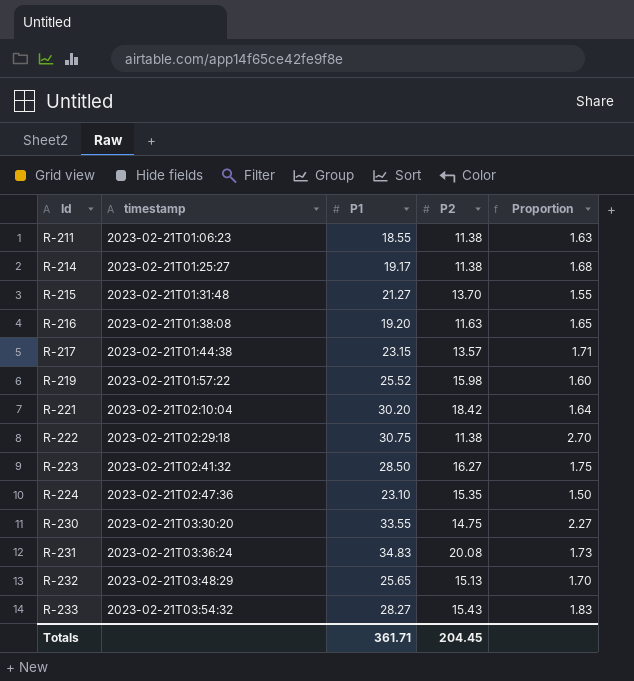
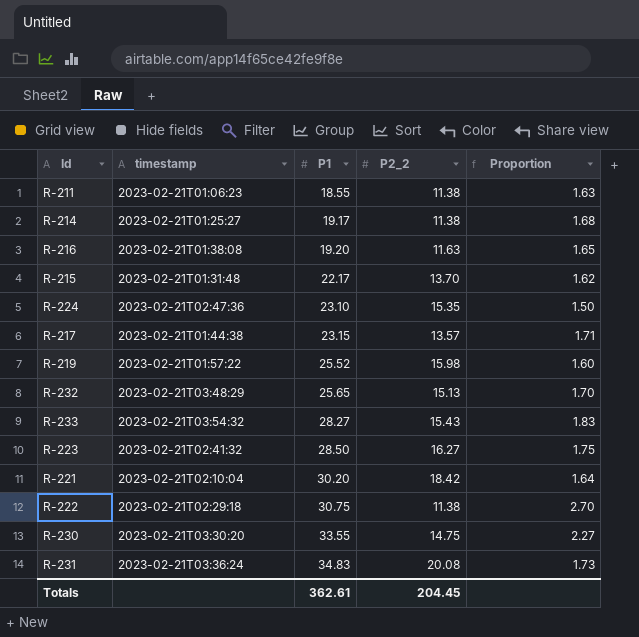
row order: Id ascending -> P1 ascending
column name: P2 -> P2_2
R-215 | P1: 21.27 -> 22.17
R-215 | Proportion: 1.55 -> 1.62
Totals | P1: 361.71 -> 362.61

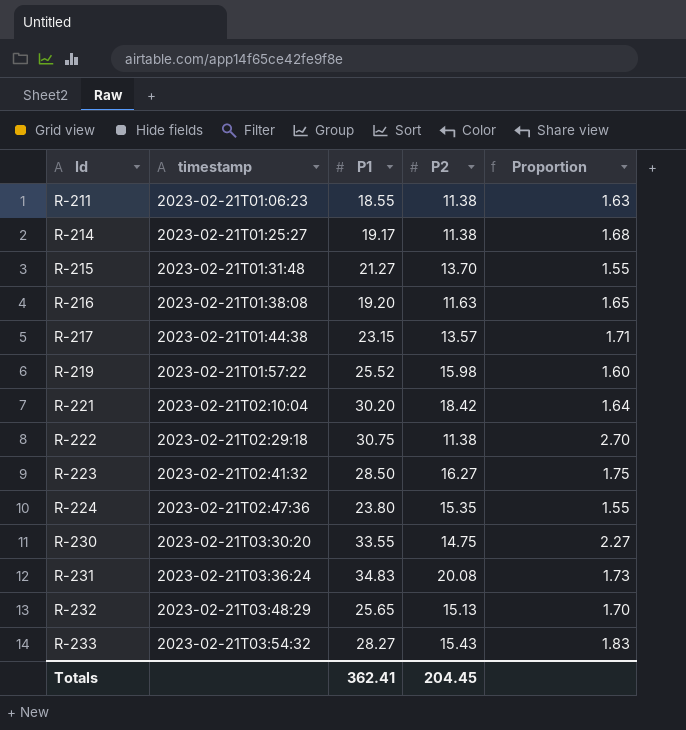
row order: P1 ascending -> Id ascending
column name: P2_2 -> P2
R-215 | P1: 22.17 -> 21.27
R-215 | Proportion: 1.62 -> 1.55
R-224 | P1: 23.10 -> 23.80
R-224 | Proportion: 1.50 -> 1.55
Totals | P1: 362.61 -> 362.41

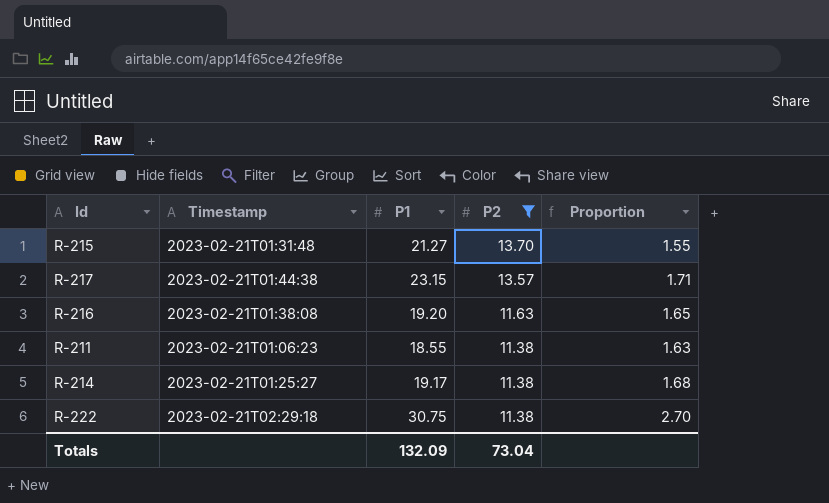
filter: none -> P2 <= 13.70
row order: Id ascending -> P2 descending
column name: timestamp -> Timestamp
Totals | P1: 362.41 -> 132.09
Totals | P2: 204.45 -> 73.04

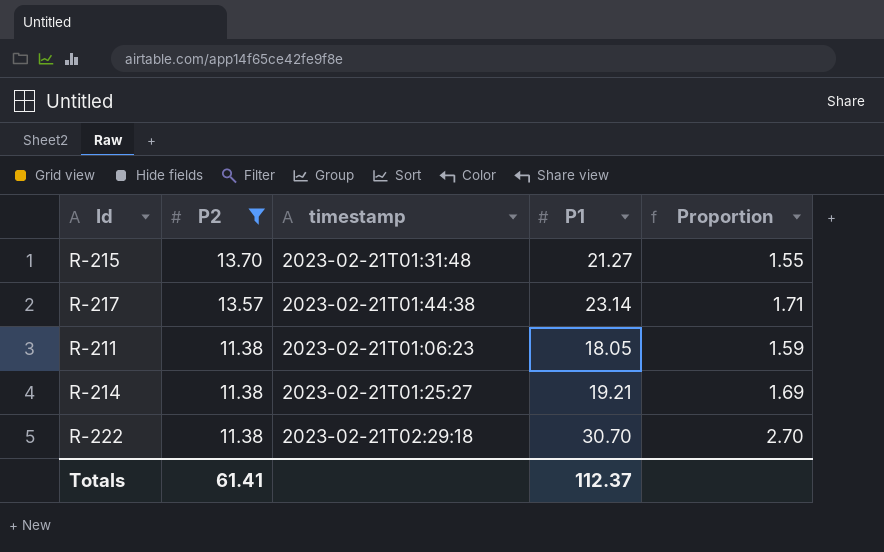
column P2 | position: 4 -> 2
column name: Timestamp -> timestamp
row R-216: 2023-02-21T01:38:08 | 19.20 | 11.63 | 1.65 -> none
R-217 | P1: 23.15 -> 23.14
R-211 | P1: 18.55 -> 18.05
R-211 | Proportion: 1.63 -> 1.59
R-214 | P1: 19.17 -> 19.21
R-214 | Proportion: 1.68 -> 1.69
R-222 | P1: 30.75 -> 30.70
Totals | P2: 73.04 -> 61.41
Totals | P1: 132.09 -> 112.37

